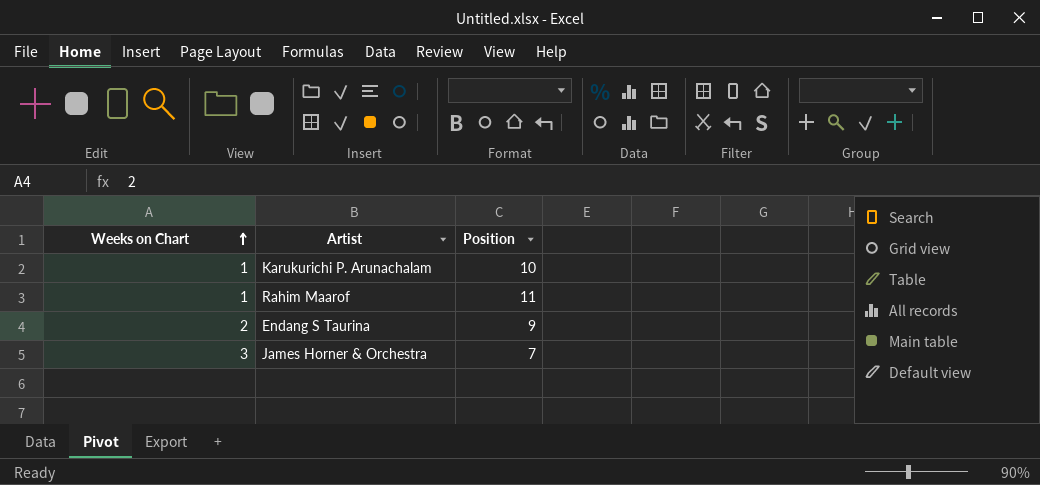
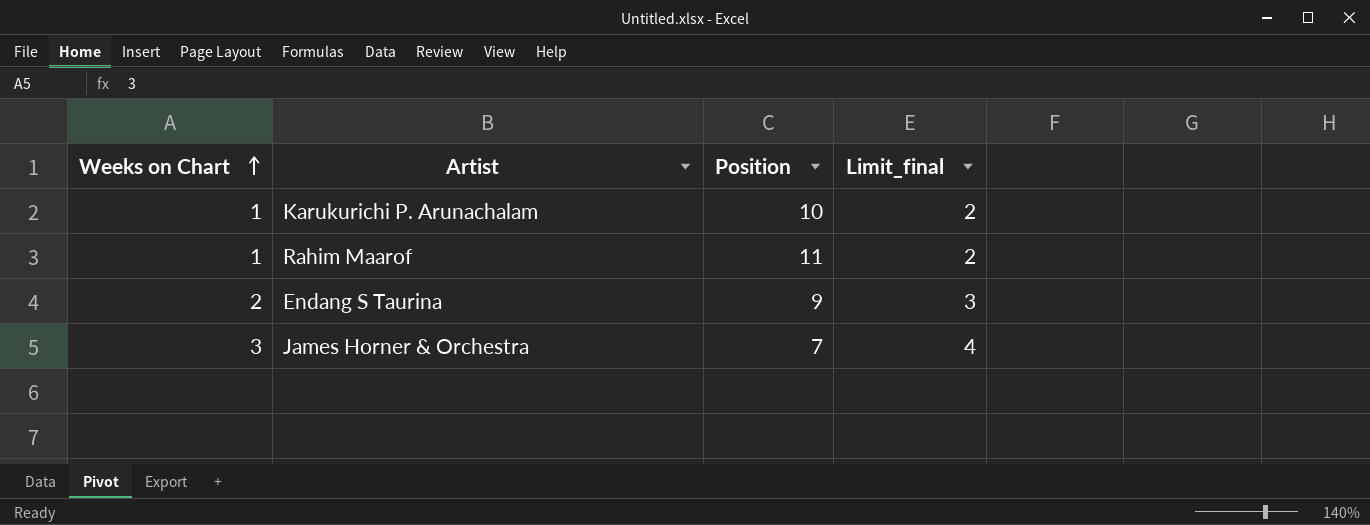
column Limit_final | formula: none -> [Weeks on Chart] + 1

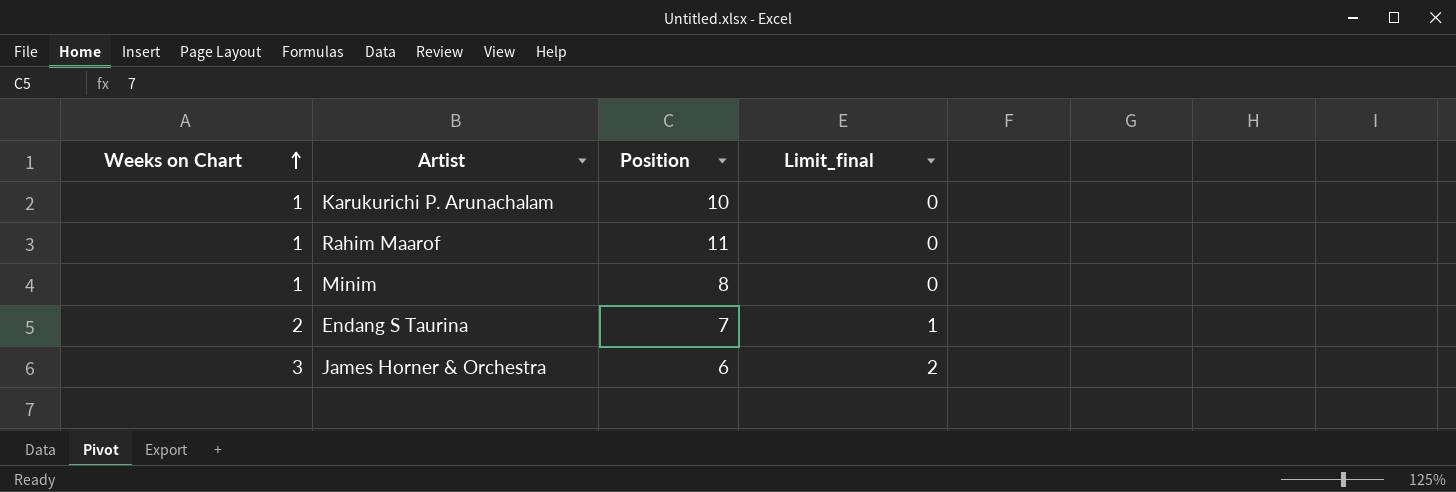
column Limit_final | formula: [Weeks on Chart] + 1 -> [Weeks on Chart] - 1
row Minim: none -> 1 | 8 | 0
Endang S Taurina | Position: 9 -> 7
James Horner & Orchestra | Position: 7 -> 6

